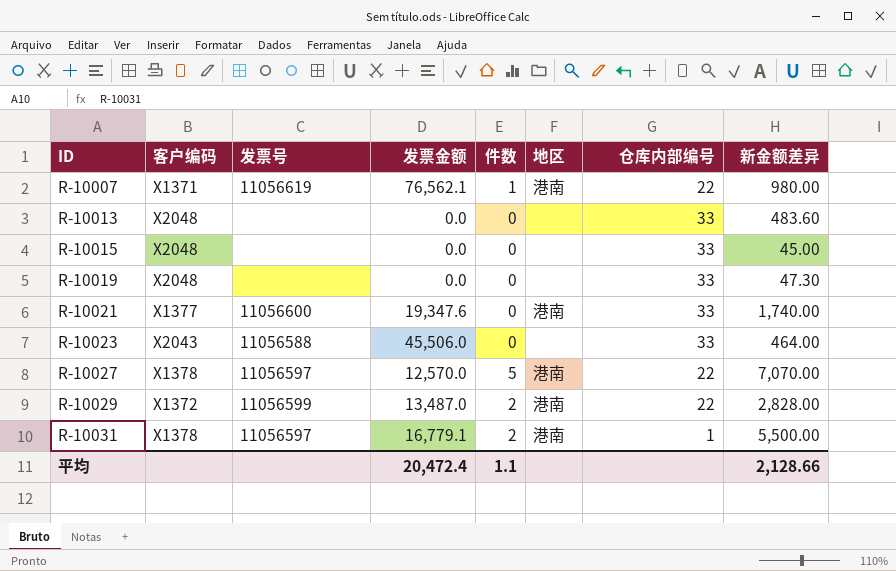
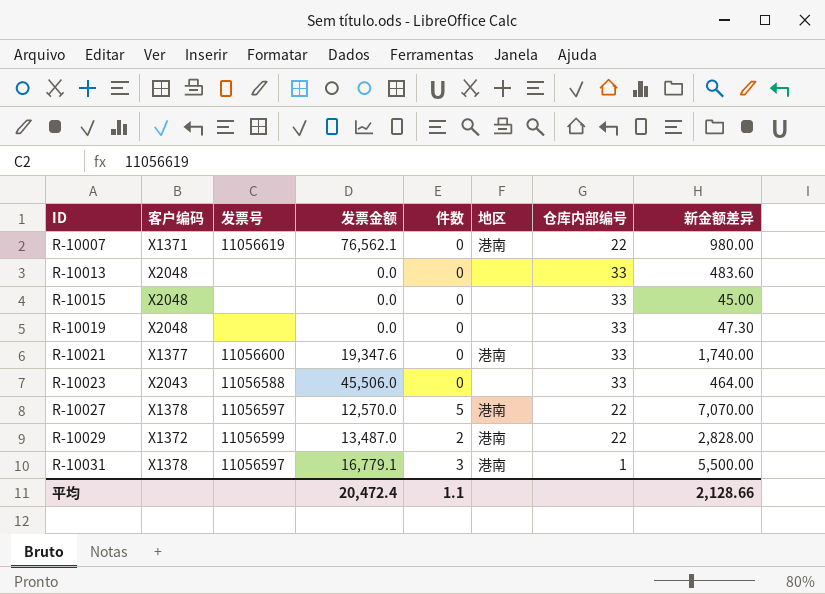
R-10007 | 件数: 1 -> 0
R-10031 | 件数: 2 -> 3

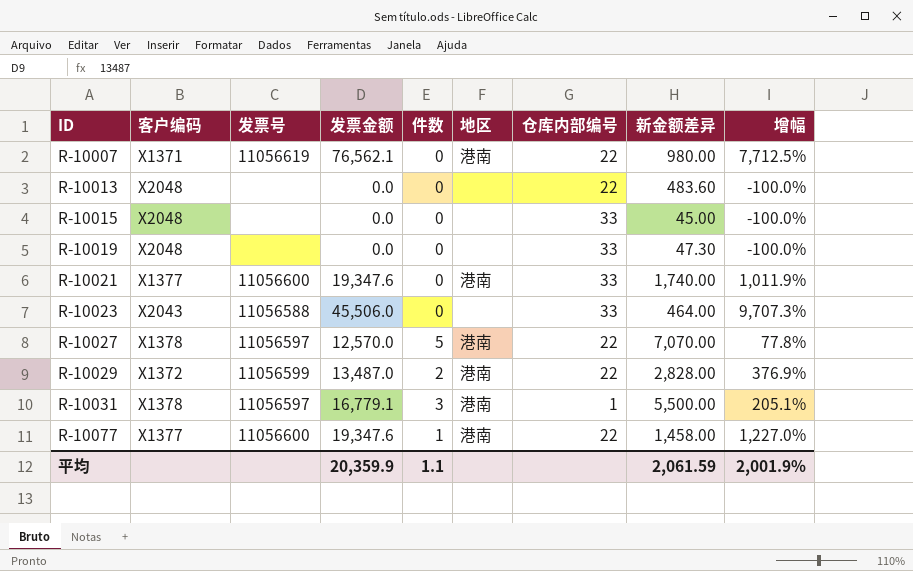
column 增幅 | formula: none -> ([发票金额] - [新金额差异]) / [新金额差异]
R-10013 | 仓库内部编号: 33 -> 22
row R-10077: none -> X1377 | 11056600 | 19,347.6 | 1 | 港南 | 22 | 1,458.00 | 1,227.0%
平均 | 发票金额: 20,472.4 -> 20,359.9
平均 | 新金额差异: 2,128.66 -> 2,061.59

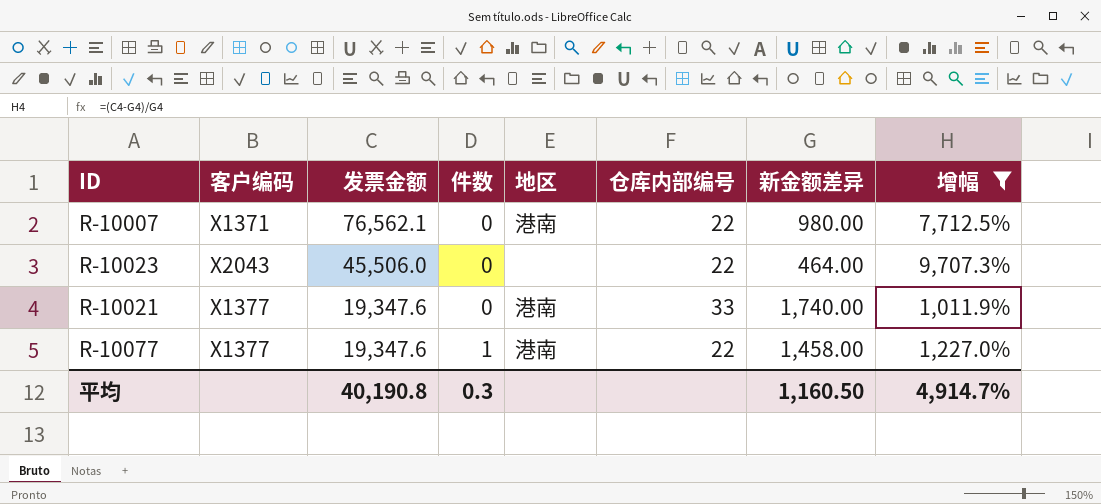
filter: none -> 增幅 >= 1,011.9%
row order: ID ascending -> 发票金额 descending
column 发票号 | position: 3 -> none
R-10023 | 仓库内部编号: 33 -> 22
平均 | 发票金额: 20,359.9 -> 40,190.8
平均 | 件数: 1.1 -> 0.3
平均 | 新金额差异: 2,061.59 -> 1,160.50
平均 | 增幅: 2,001.9% -> 4,914.7%

